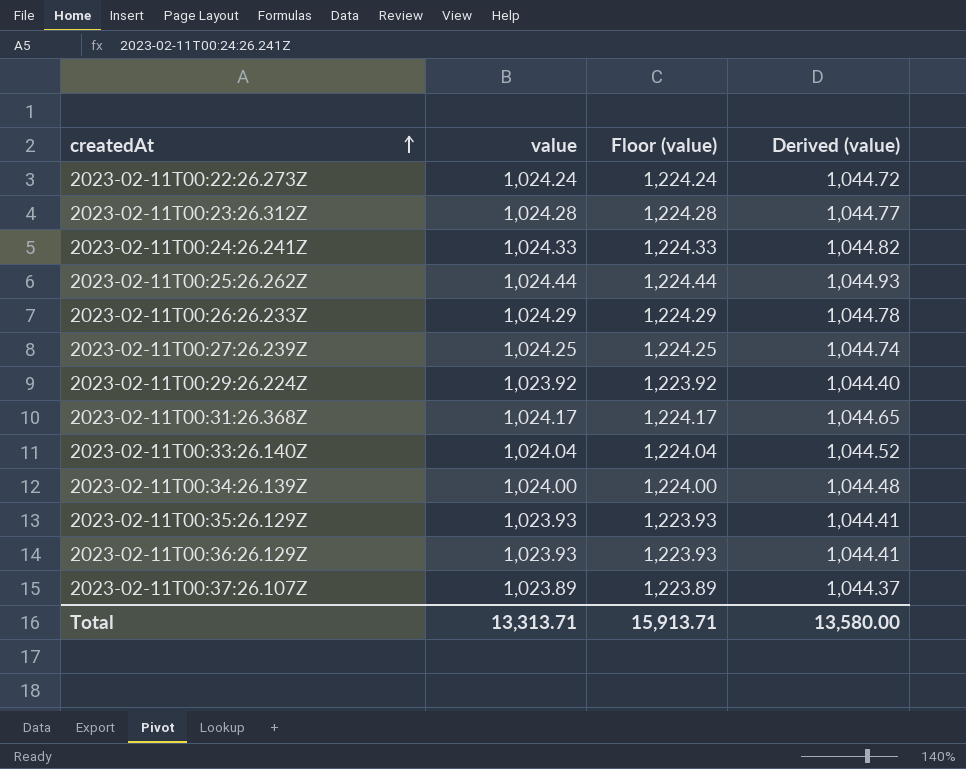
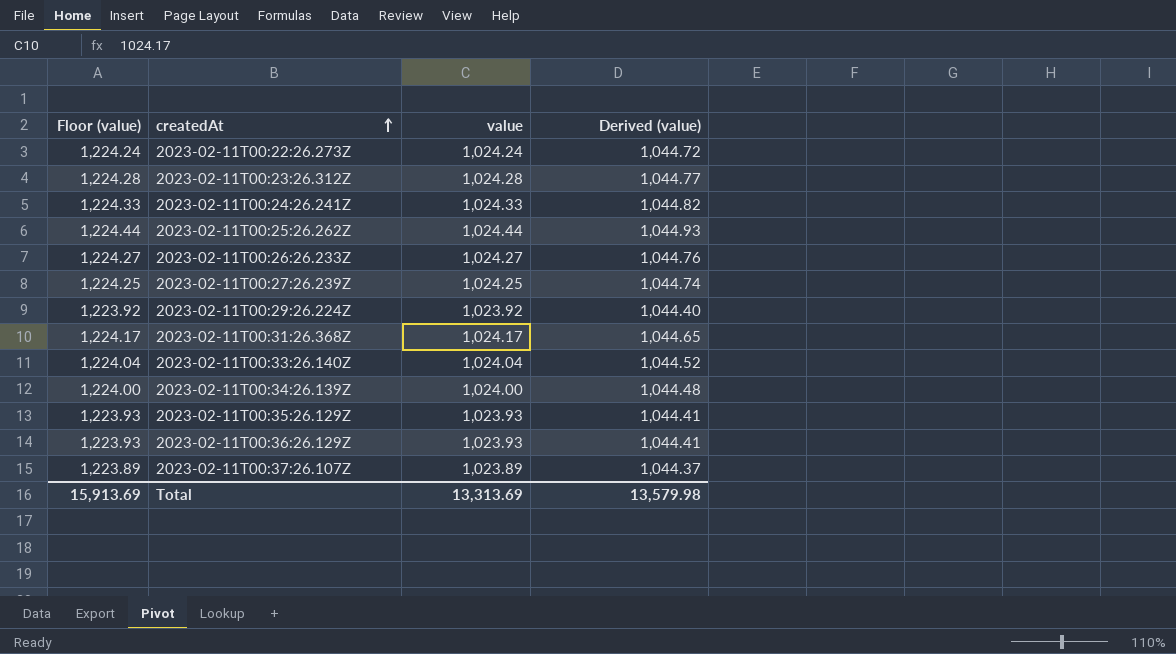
column Floor (value) | position: 3 -> 1
2023-02-11T00:26:26.233Z | Floor (value): 1,224.29 -> 1,224.27
2023-02-11T00:26:26.233Z | value: 1,024.29 -> 1,024.27
2023-02-11T00:26:26.233Z | Derived (value): 1,044.78 -> 1,044.76
Total | Floor (value): 15,913.71 -> 15,913.69
Total | value: 13,313.71 -> 13,313.69
Total | Derived (value): 13,580.00 -> 13,579.98

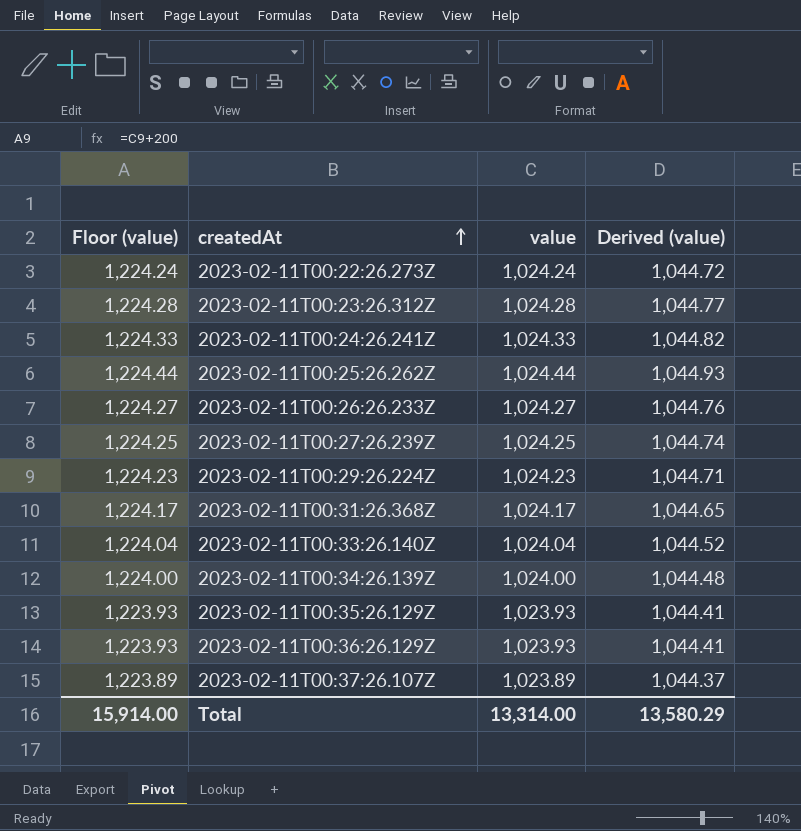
2023-02-11T00:29:26.224Z | Floor (value): 1,223.92 -> 1,224.23
2023-02-11T00:29:26.224Z | value: 1,023.92 -> 1,024.23
2023-02-11T00:29:26.224Z | Derived (value): 1,044.40 -> 1,044.71
Total | Floor (value): 15,913.69 -> 15,914.00
Total | value: 13,313.69 -> 13,314.00
Total | Derived (value): 13,579.98 -> 13,580.29

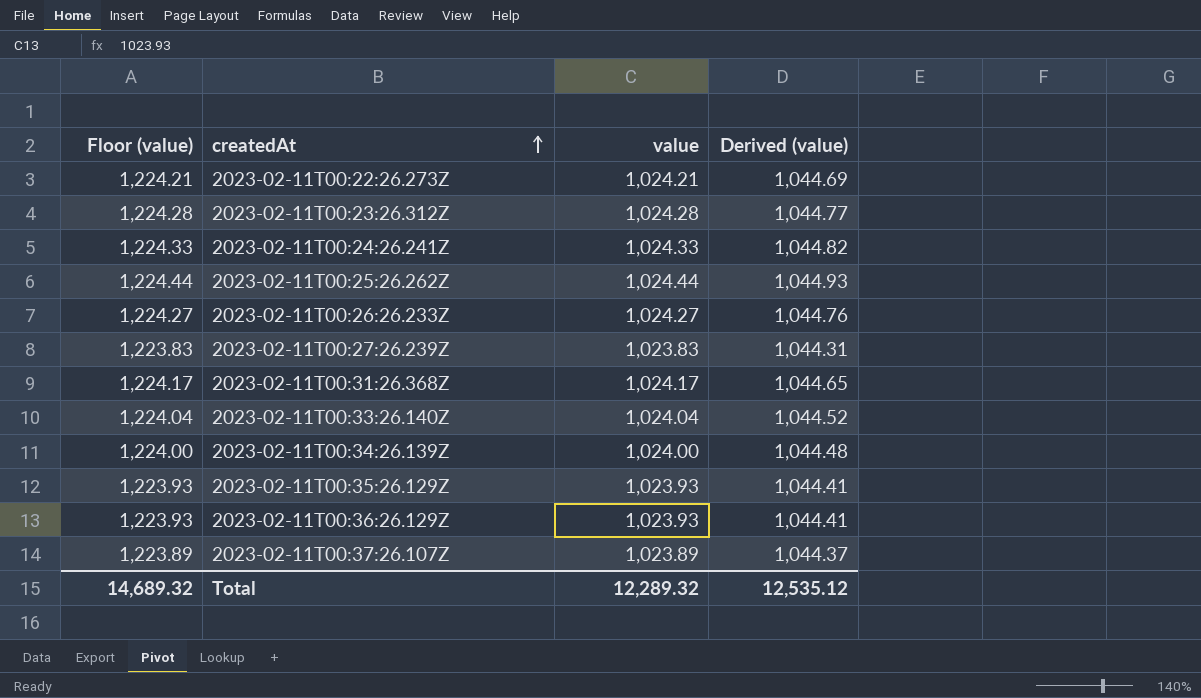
row 2023-02-11T00:29:26.224Z: 1,224.23 | 1,024.23 | 1,044.71 -> none
2023-02-11T00:22:26.273Z | Floor (value): 1,224.24 -> 1,224.21
2023-02-11T00:22:26.273Z | value: 1,024.24 -> 1,024.21
2023-02-11T00:22:26.273Z | Derived (value): 1,044.72 -> 1,044.69
2023-02-11T00:27:26.239Z | Floor (value): 1,224.25 -> 1,223.83
2023-02-11T00:27:26.239Z | value: 1,024.25 -> 1,023.83
2023-02-11T00:27:26.239Z | Derived (value): 1,044.74 -> 1,044.31
Total | Floor (value): 15,914.00 -> 14,689.32
Total | value: 13,314.00 -> 12,289.32
Total | Derived (value): 13,580.29 -> 12,535.12

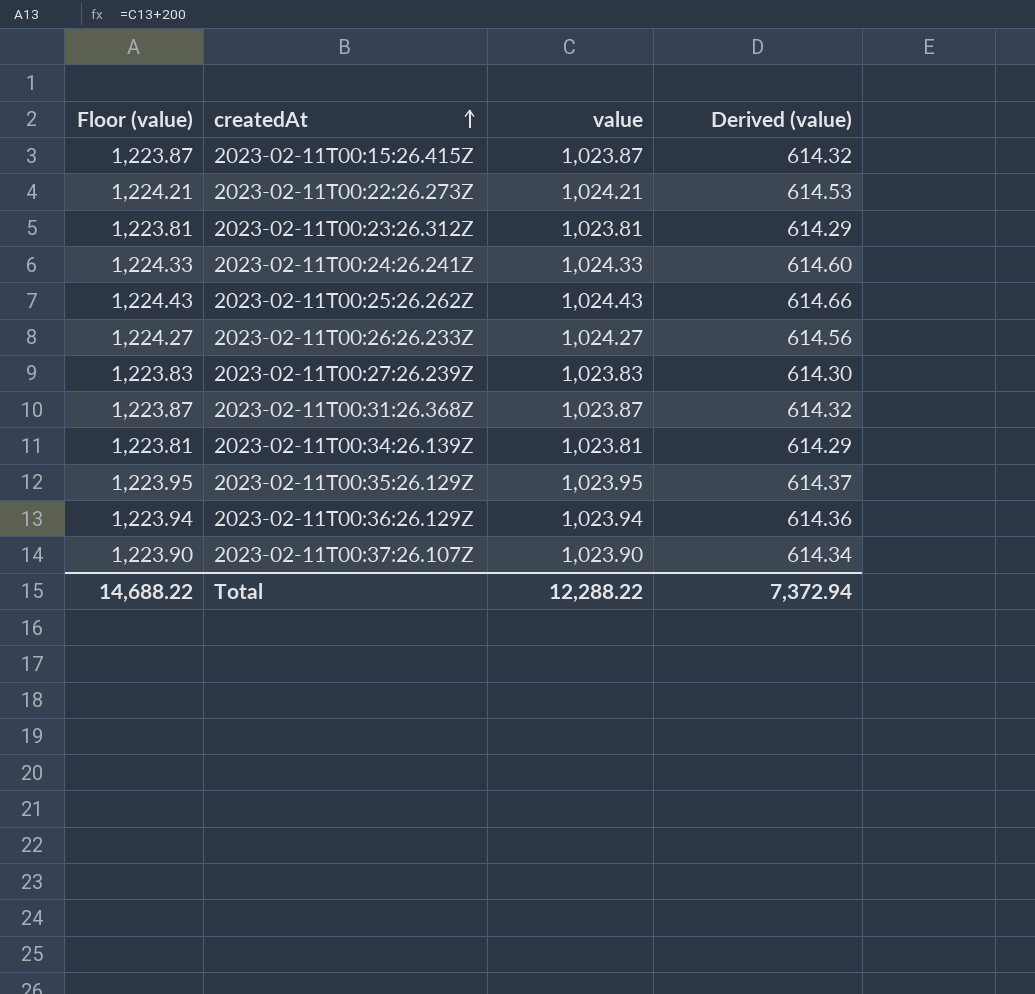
column Derived (value) | formula: [value] * 1.02 -> [value] * 0.6
row 2023-02-11T00:33:26.140Z: 1,224.04 | 1,024.04 | 1,044.52 -> none
row 2023-02-11T00:15:26.415Z: none -> 1,223.87 | 1,023.87 | 614.32
2023-02-11T00:23:26.312Z | Floor (value): 1,224.28 -> 1,223.81
2023-02-11T00:23:26.312Z | value: 1,024.28 -> 1,023.81
2023-02-11T00:25:26.262Z | Floor (value): 1,224.44 -> 1,224.43
2023-02-11T00:25:26.262Z | value: 1,024.44 -> 1,024.43
2023-02-11T00:31:26.368Z | Floor (value): 1,224.17 -> 1,223.87
2023-02-11T00:31:26.368Z | value: 1,024.17 -> 1,023.87
2023-02-11T00:34:26.139Z | Floor (value): 1,224.00 -> 1,223.81
2023-02-11T00:34:26.139Z | value: 1,024.00 -> 1,023.81
2023-02-11T00:35:26.129Z | Floor (value): 1,223.93 -> 1,223.95
2023-02-11T00:35:26.129Z | value: 1,023.93 -> 1,023.95
2023-02-11T00:36:26.129Z | Floor (value): 1,223.93 -> 1,223.94
2023-02-11T00:36:26.129Z | value: 1,023.93 -> 1,023.94
2023-02-11T00:37:26.107Z | Floor (value): 1,223.89 -> 1,223.90
2023-02-11T00:37:26.107Z | value: 1,023.89 -> 1,023.90
Total | Floor (value): 14,689.32 -> 14,688.22
Total | value: 12,289.32 -> 12,288.22
Total | Derived (value): 12,535.12 -> 7,372.94

